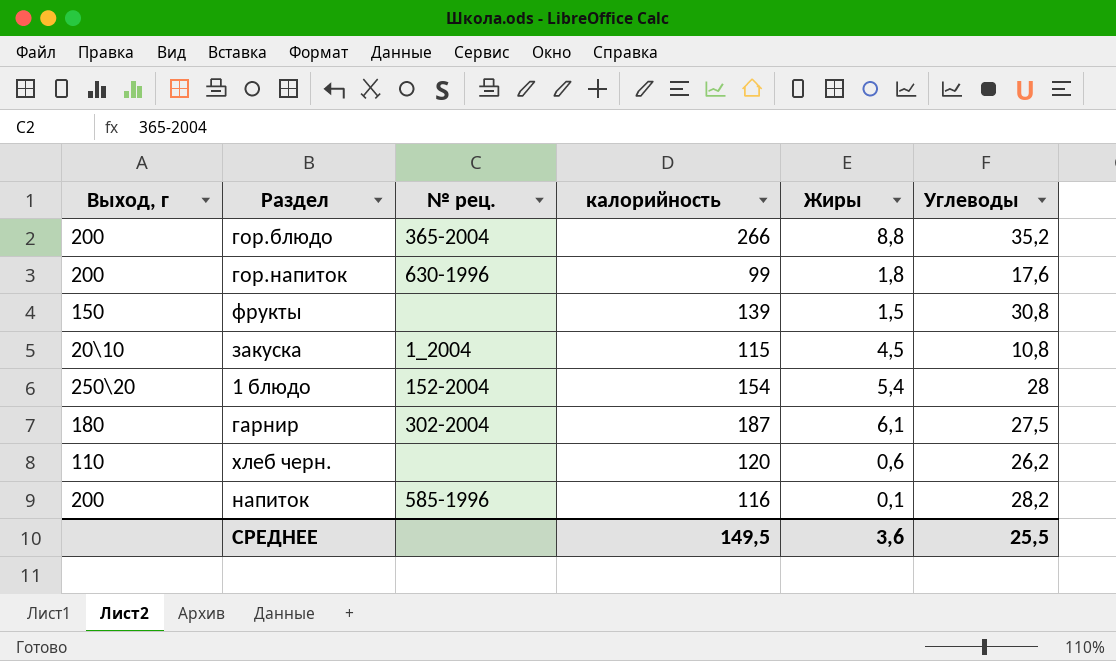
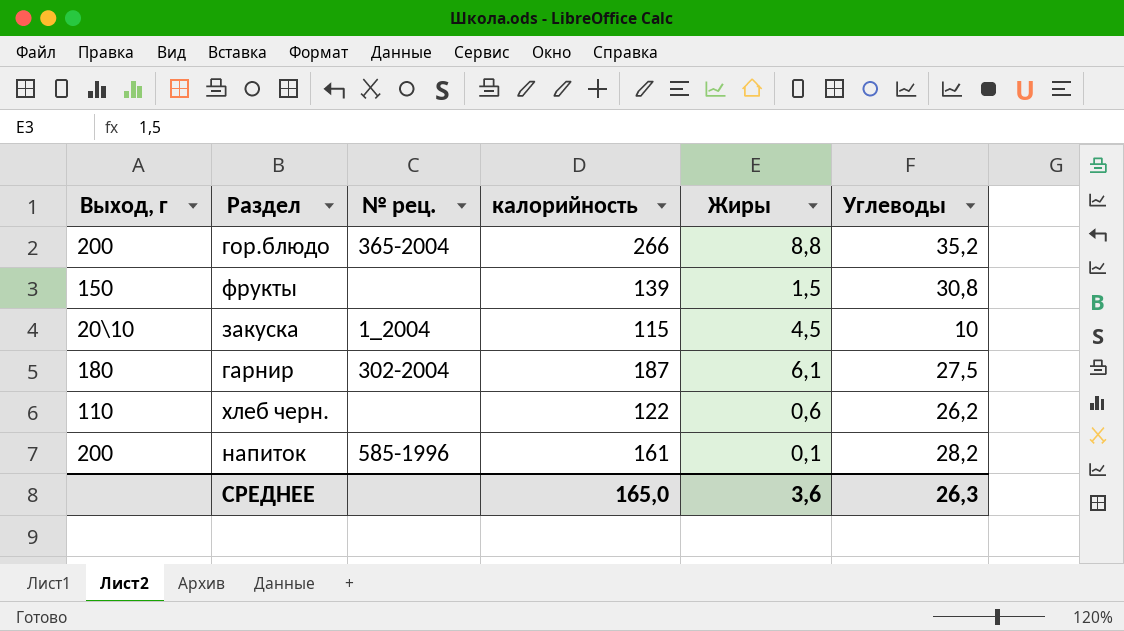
row гор.напиток: 200 | 630-1996 | 99 | 1,8 | 17,6 -> none
row 1 блюдо: 250\20 | 152-2004 | 154 | 5,4 | 28 -> none
закуска | Углеводы: 10,8 -> 10
хлеб черн. | калорийность: 120 -> 122
напиток | калорийность: 116 -> 161
СРЕДНЕЕ | калорийность: 149,5 -> 165,0
СРЕДНЕЕ | Углеводы: 25,5 -> 26,3

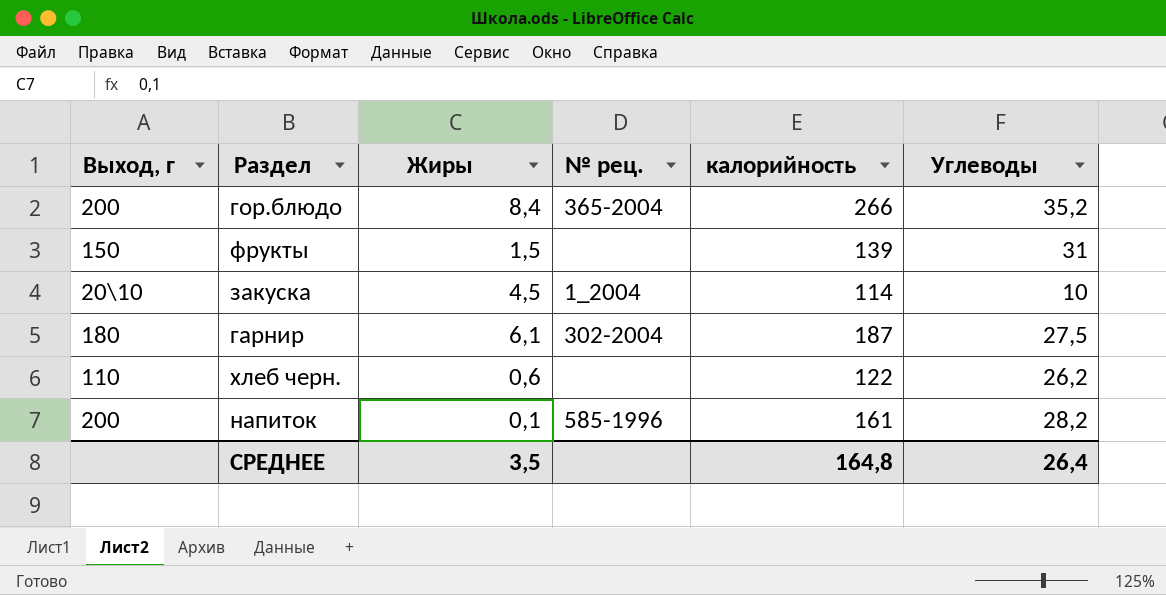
column Жиры | position: 5 -> 3
гор.блюдо | Жиры: 8,8 -> 8,4
фрукты | Углеводы: 30,8 -> 31
закуска | калорийность: 115 -> 114
СРЕДНЕЕ | Жиры: 3,6 -> 3,5
СРЕДНЕЕ | калорийность: 165,0 -> 164,8
СРЕДНЕЕ | Углеводы: 26,3 -> 26,4

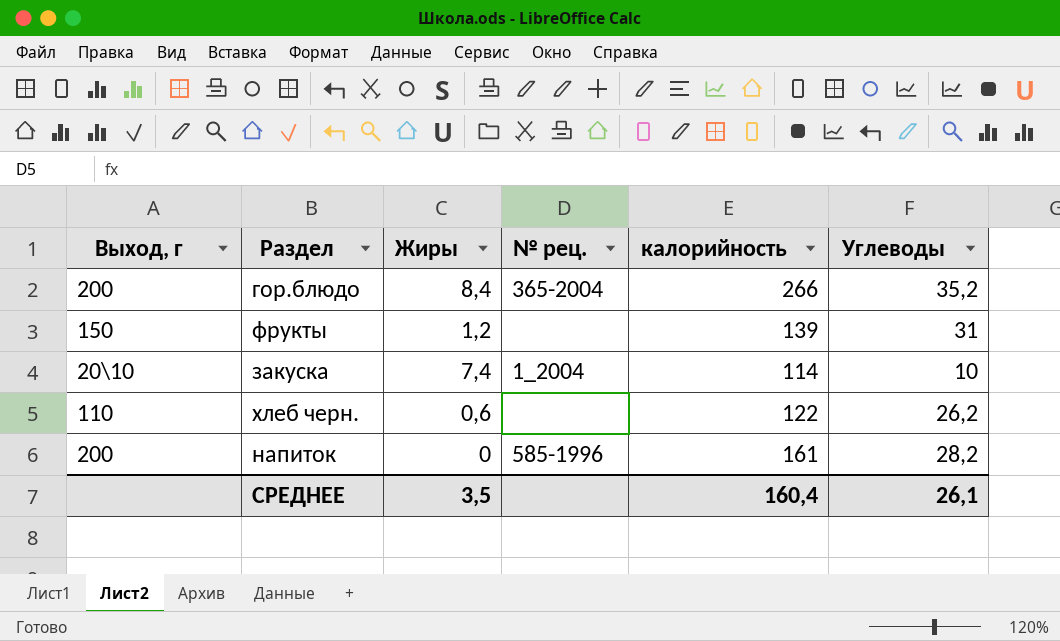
row гарнир: 180 | 6,1 | 302-2004 | 187 | 27,5 -> none
фрукты | Жиры: 1,5 -> 1,2
закуска | Жиры: 4,5 -> 7,4
напиток | Жиры: 0,1 -> 0
СРЕДНЕЕ | калорийность: 164,8 -> 160,4
СРЕДНЕЕ | Углеводы: 26,4 -> 26,1

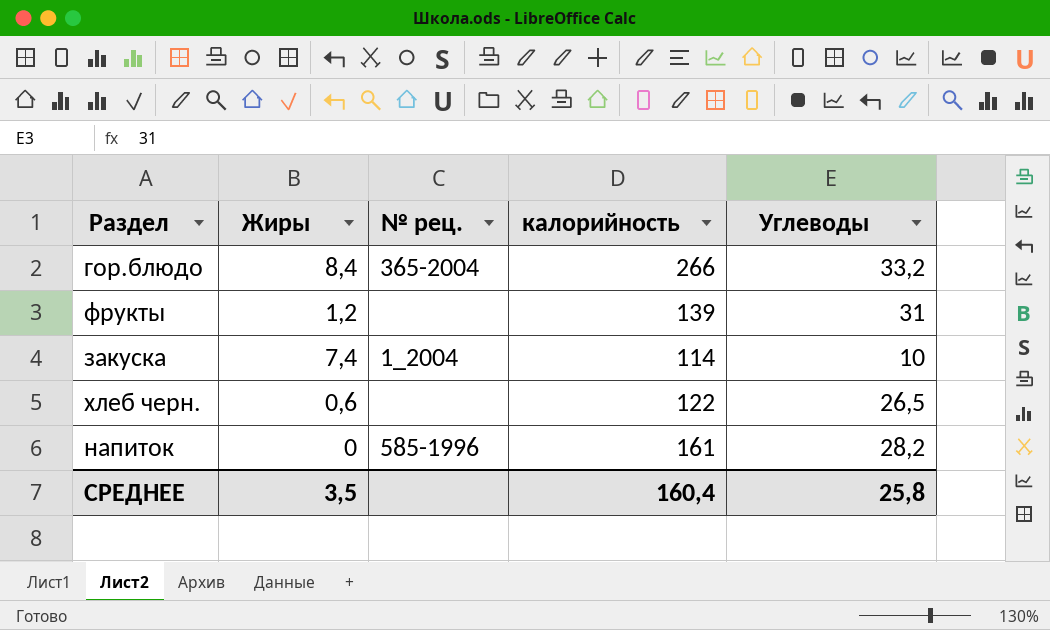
column Выход, г | position: 1 -> none
гор.блюдо | Углеводы: 35,2 -> 33,2
хлеб черн. | Углеводы: 26,2 -> 26,5
СРЕДНЕЕ | Углеводы: 26,1 -> 25,8

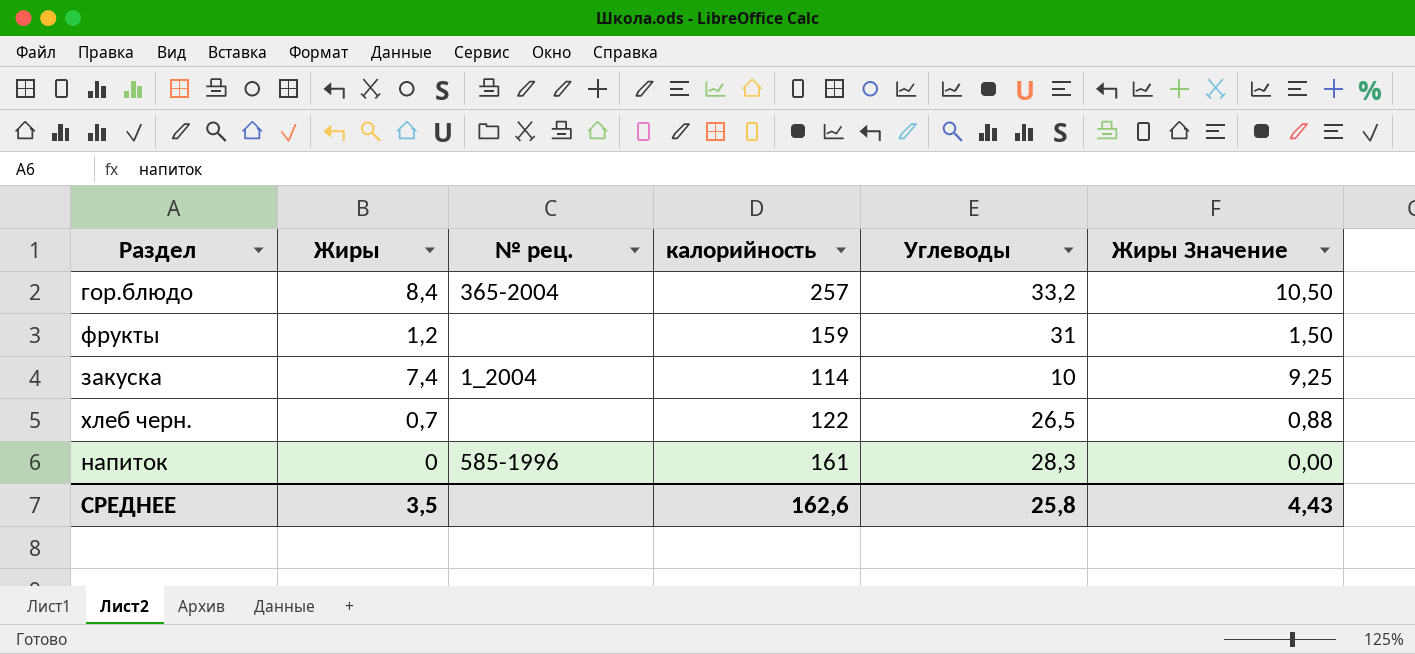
column Жиры Значение | formula: none -> [Жиры] * 1,25
гор.блюдо | калорийность: 266 -> 257
фрукты | калорийность: 139 -> 159
хлеб черн. | Жиры: 0,6 -> 0,7
напиток | Углеводы: 28,2 -> 28,3
СРЕДНЕЕ | калорийность: 160,4 -> 162,6

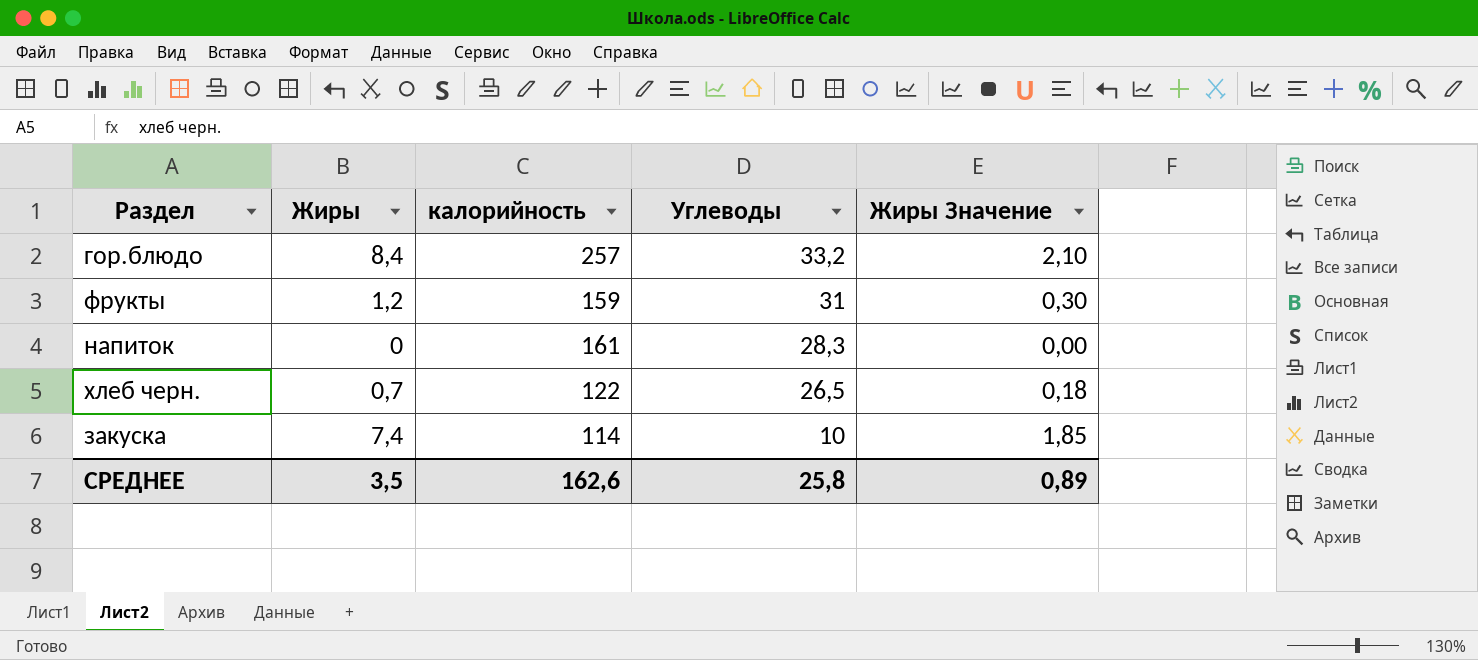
row order: none -> Углеводы descending
column № рец. | position: 3 -> none
column Жиры Значение | formula: [Жиры] * 1,25 -> [Жиры] * 0,25
СРЕДНЕЕ | Жиры Значение: 4,43 -> 0,89

